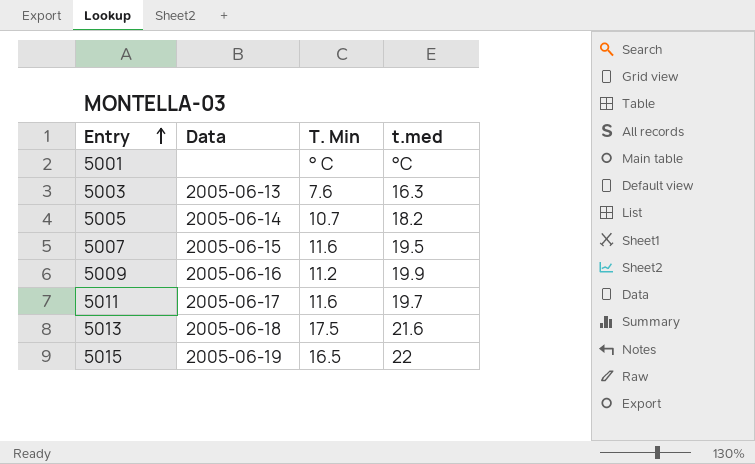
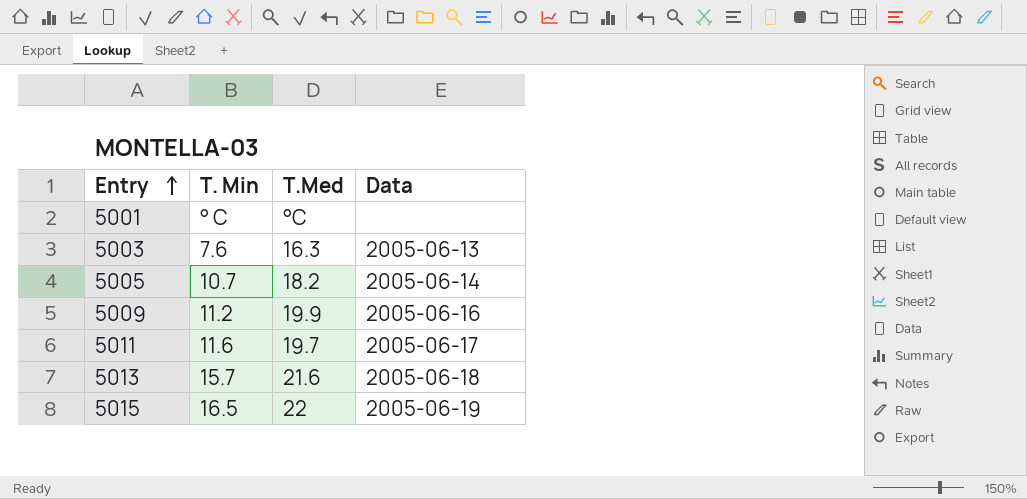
column name: t.med -> T.Med
column Data | position: 2 -> 4
row 5007: 2005-06-15 | 11.6 | 19.5 -> none
5013 | T. Min: 17.5 -> 15.7

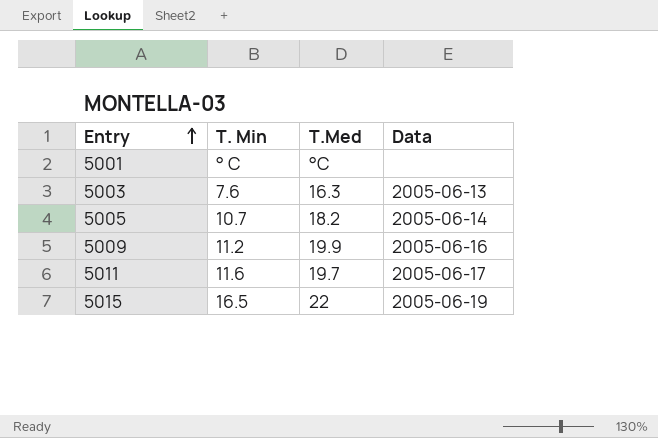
row 5013: 15.7 | 21.6 | 2005-06-18 -> none

